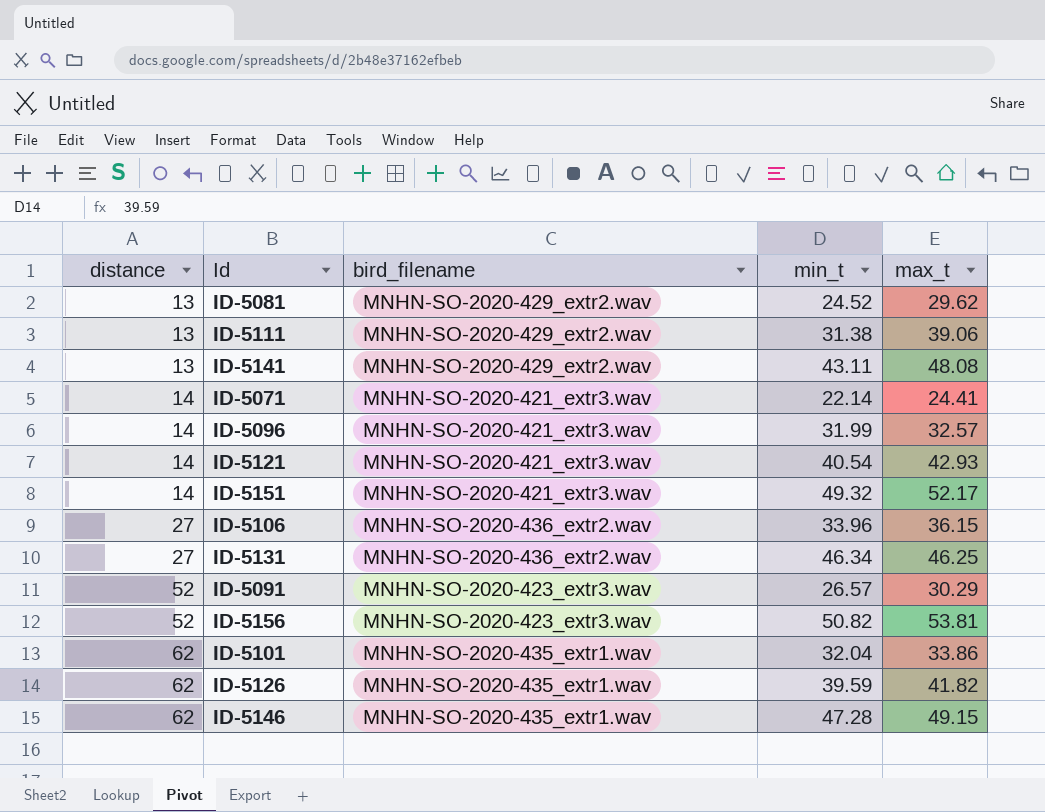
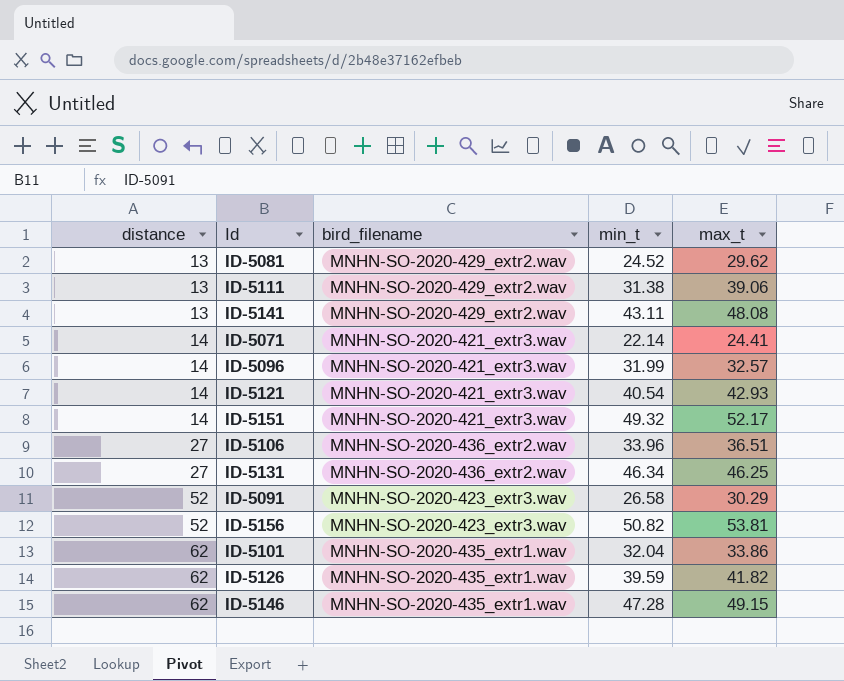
ID-5106 | max_t: 36.15 -> 36.51
ID-5091 | min_t: 26.57 -> 26.58

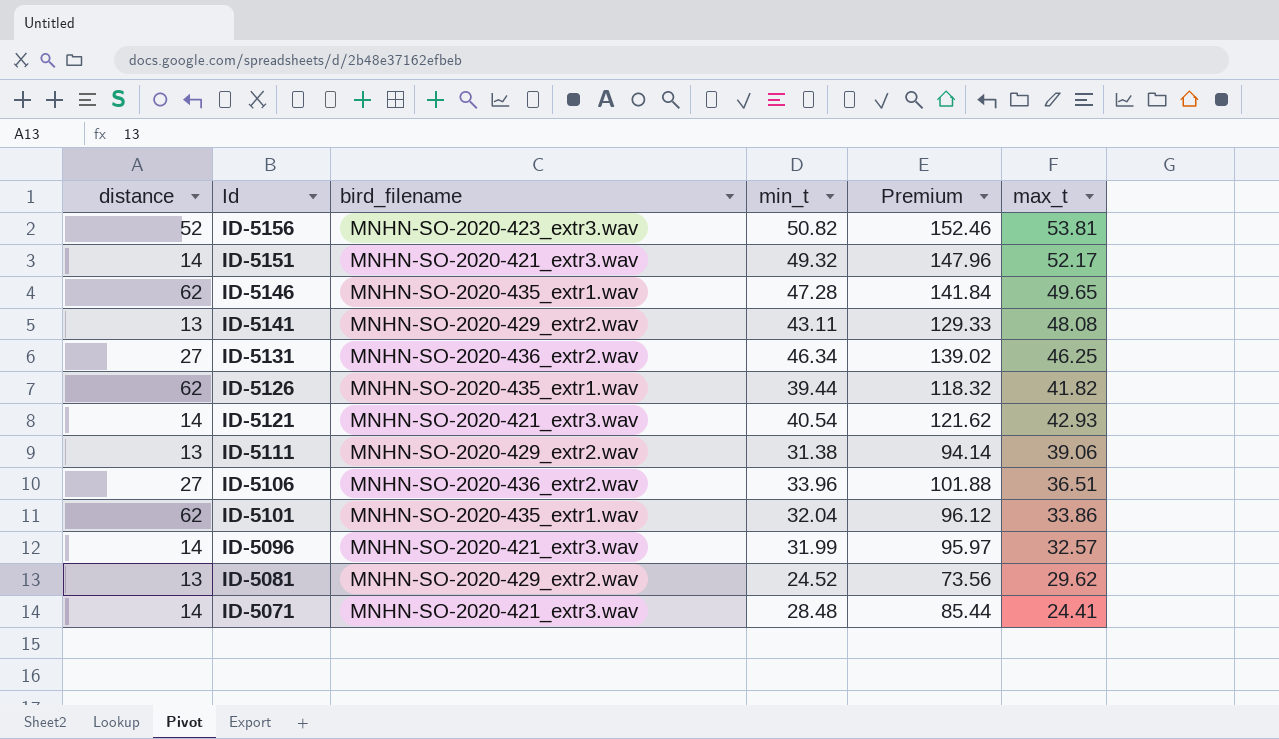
row order: distance ascending -> Id descending
column Premium | formula: none -> [min_t] * 3
row ID-5091: 52 | MNHN-SO-2020-423_extr3.wav | 26.58 | 30.29 -> none
ID-5146 | max_t: 49.15 -> 49.65
ID-5126 | min_t: 39.59 -> 39.44
ID-5071 | min_t: 22.14 -> 28.48

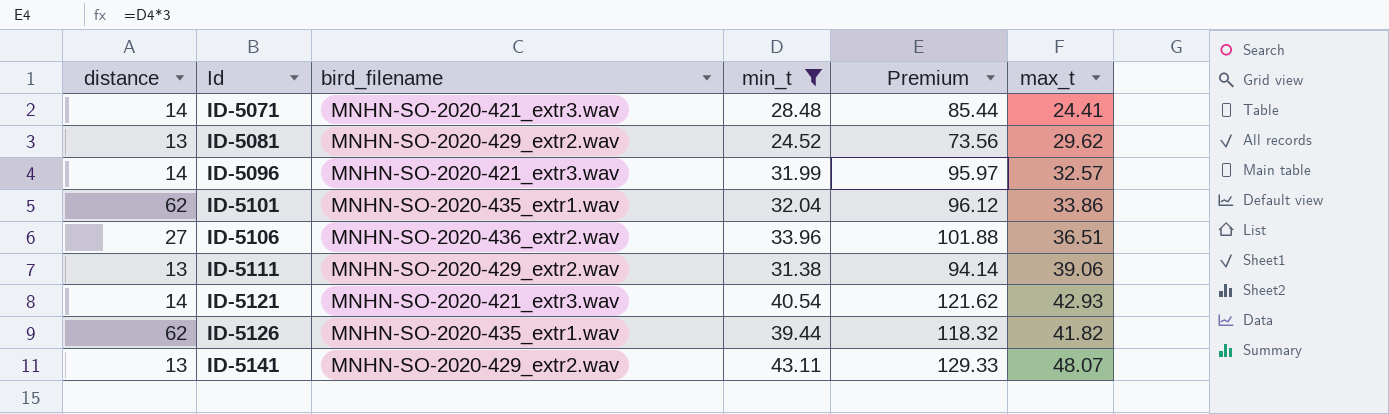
filter: none -> min_t <= 43.11
row order: Id descending -> Id ascending
ID-5141 | max_t: 48.08 -> 48.07

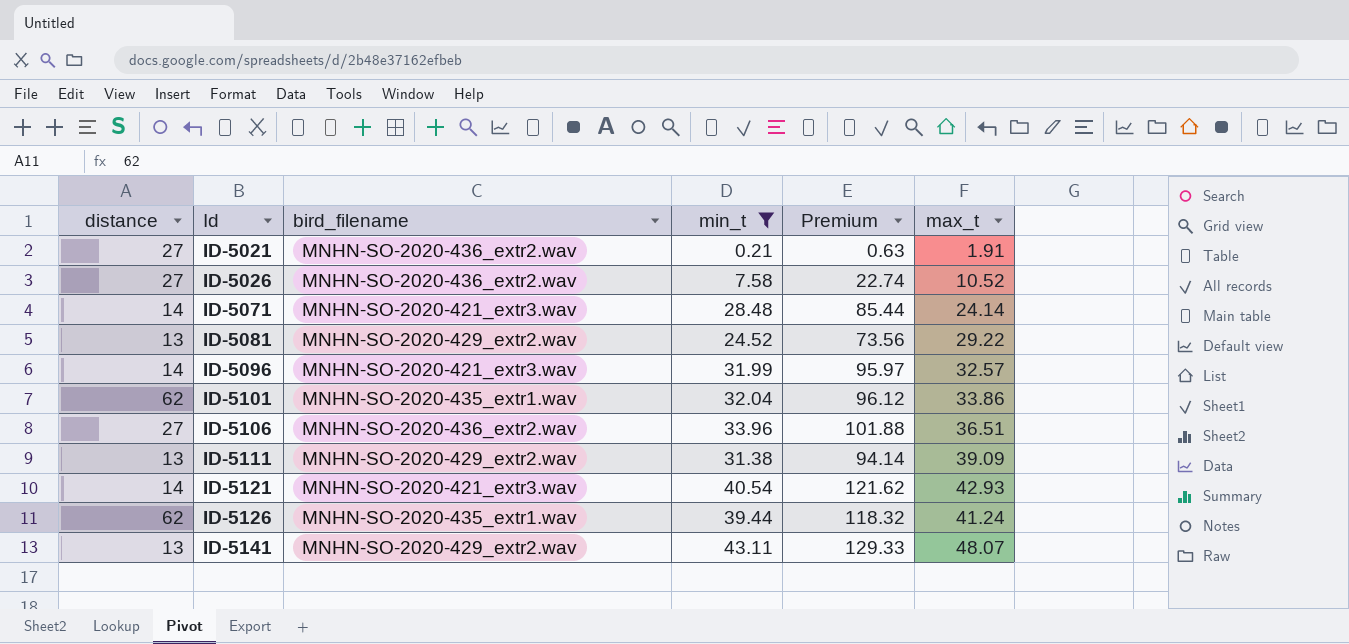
row ID-5021: none -> 27 | MNHN-SO-2020-436_extr2.wav | 0.21 | 0.63 | 1.91
row ID-5026: none -> 27 | MNHN-SO-2020-436_extr2.wav | 7.58 | 22.74 | 10.52
ID-5071 | max_t: 24.41 -> 24.14
ID-5081 | max_t: 29.62 -> 29.22
ID-5111 | max_t: 39.06 -> 39.09
ID-5126 | max_t: 41.82 -> 41.24

